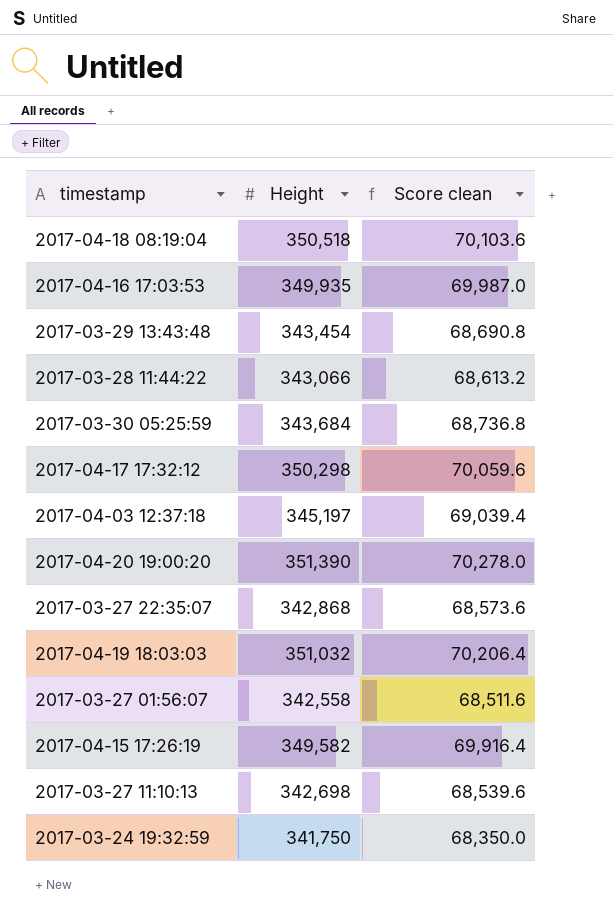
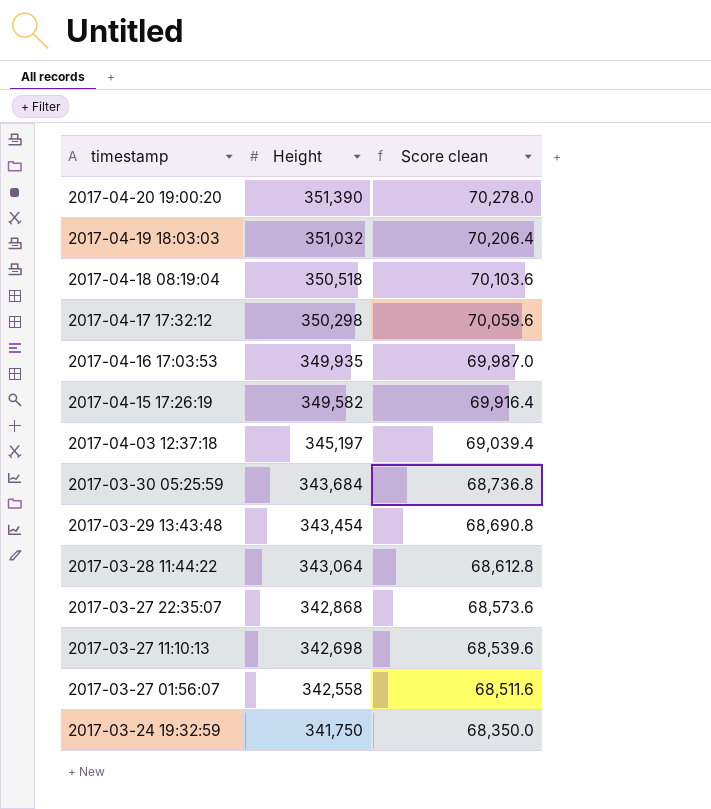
row order: none -> timestamp descending
2017-03-28 11:44:22 | Height: 343,066 -> 343,064
2017-03-28 11:44:22 | Score clean: 68,613.2 -> 68,612.8

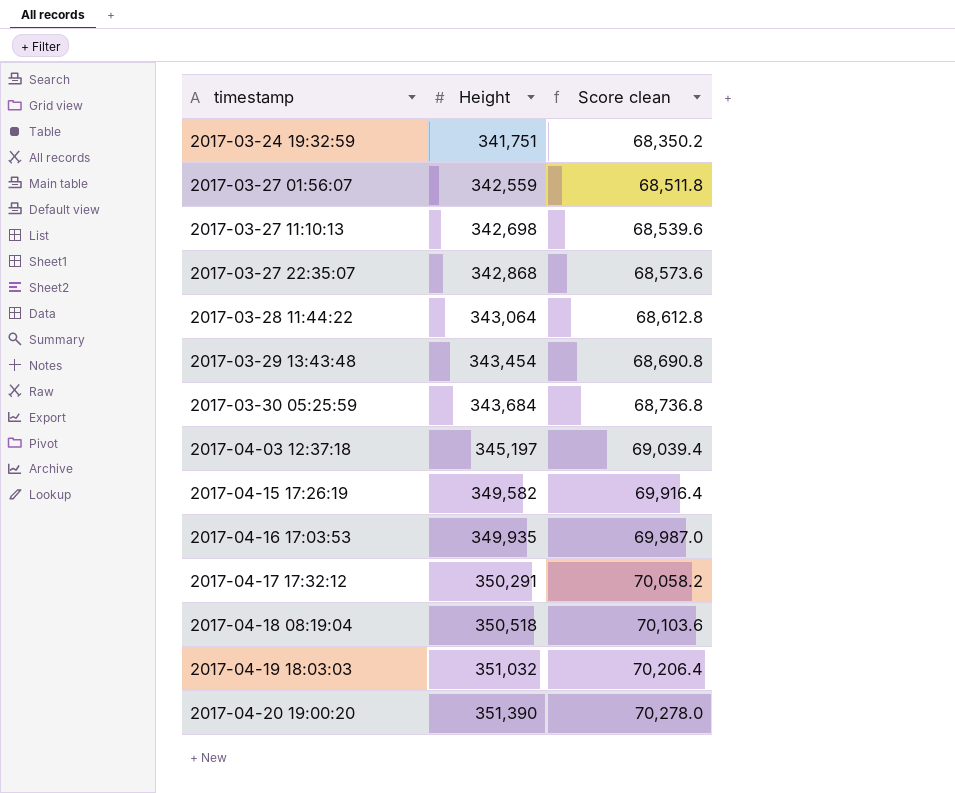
row order: timestamp descending -> timestamp ascending
2017-03-24 19:32:59 | Height: 341,750 -> 341,751
2017-03-24 19:32:59 | Score clean: 68,350.0 -> 68,350.2
2017-03-27 01:56:07 | Height: 342,558 -> 342,559
2017-03-27 01:56:07 | Score clean: 68,511.6 -> 68,511.8
2017-04-17 17:32:12 | Height: 350,298 -> 350,291
2017-04-17 17:32:12 | Score clean: 70,059.6 -> 70,058.2

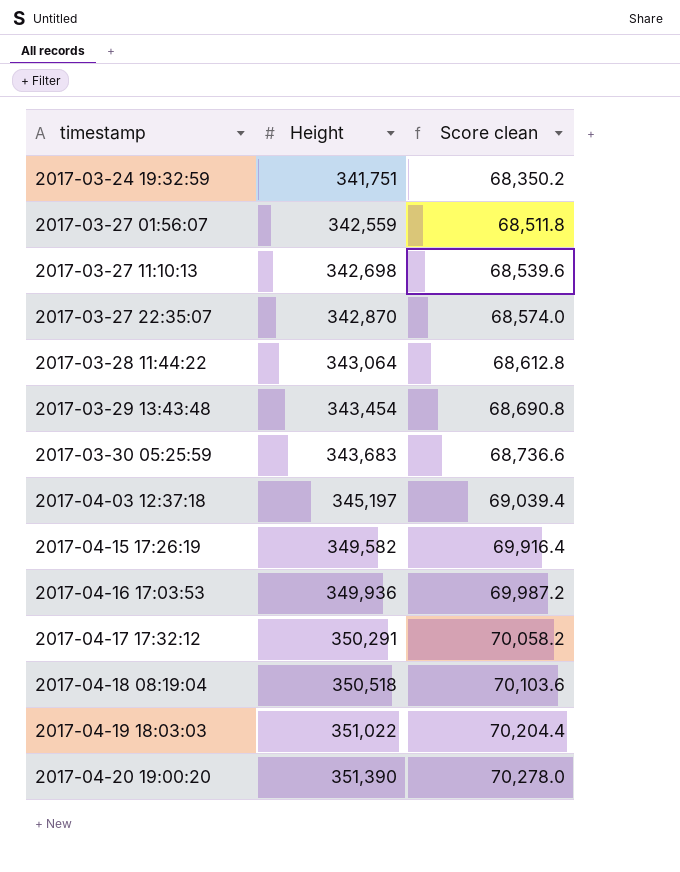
2017-03-27 22:35:07 | Height: 342,868 -> 342,870
2017-03-27 22:35:07 | Score clean: 68,573.6 -> 68,574.0
2017-03-30 05:25:59 | Height: 343,684 -> 343,683
2017-03-30 05:25:59 | Score clean: 68,736.8 -> 68,736.6
2017-04-16 17:03:53 | Height: 349,935 -> 349,936
2017-04-16 17:03:53 | Score clean: 69,987.0 -> 69,987.2
2017-04-19 18:03:03 | Height: 351,032 -> 351,022
2017-04-19 18:03:03 | Score clean: 70,206.4 -> 70,204.4

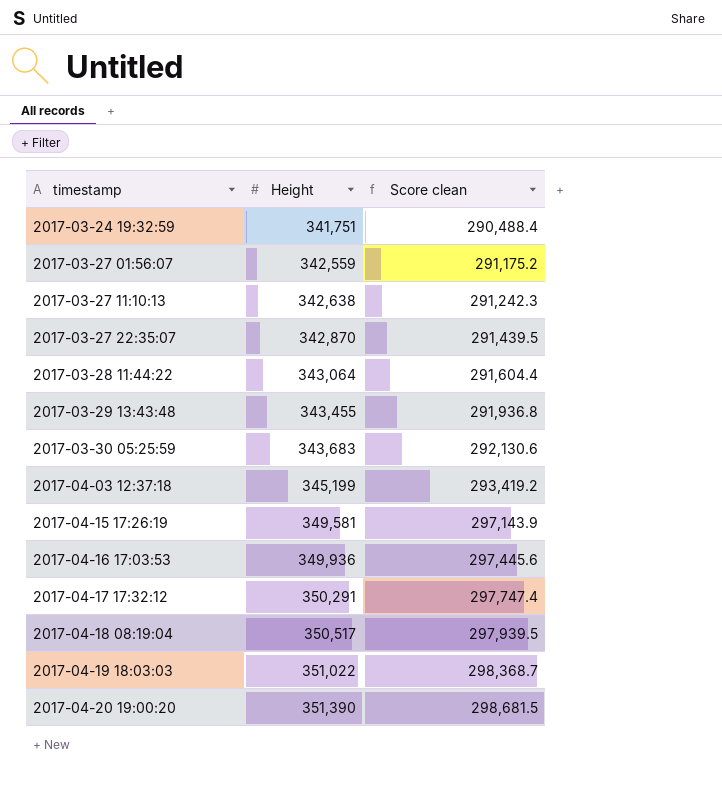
column Score clean | formula: [Height] * 0.2 -> [Height] * 0.85
2017-03-27 11:10:13 | Height: 342,698 -> 342,638
2017-03-29 13:43:48 | Height: 343,454 -> 343,455
2017-04-03 12:37:18 | Height: 345,197 -> 345,199
2017-04-15 17:26:19 | Height: 349,582 -> 349,581
2017-04-18 08:19:04 | Height: 350,518 -> 350,517

